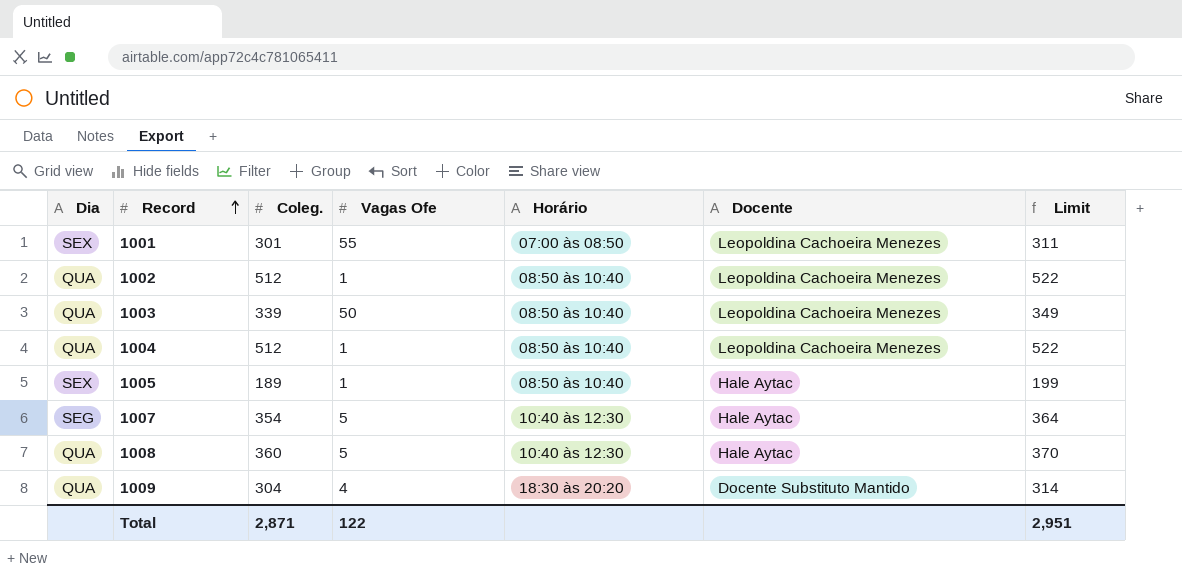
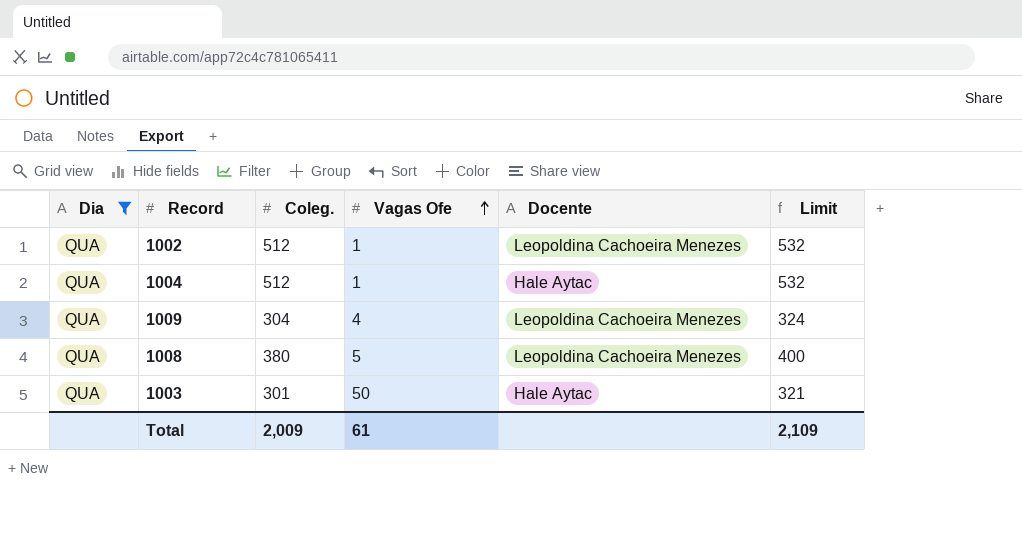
filter: none -> Dia = QUA
row order: Record ascending -> Vagas Ofe ascending
column Horário | position: 5 -> none
column Limit | formula: [Coleg.] + 10 -> [Coleg.] + 20
1004 | Docente: Leopoldina Cachoeira Menezes -> Hale Aytac
1009 | Docente: Docente Substituto Mantido -> Leopoldina Cachoeira Menezes
1008 | Coleg.: 360 -> 380
1008 | Docente: Hale Aytac -> Leopoldina Cachoeira Menezes
1003 | Coleg.: 339 -> 301
1003 | Docente: Leopoldina Cachoeira Menezes -> Hale Aytac
Total | Coleg.: 2,871 -> 2,009
Total | Vagas Ofe: 122 -> 61
Total | Limit: 2,951 -> 2,109

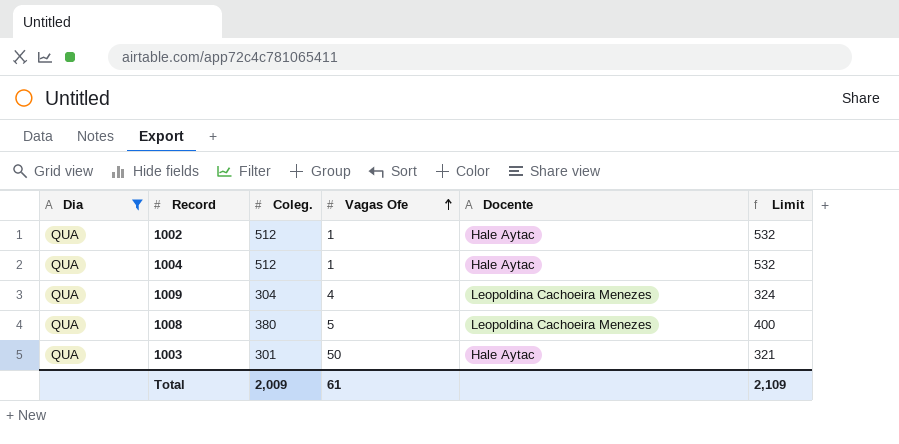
1002 | Docente: Leopoldina Cachoeira Menezes -> Hale Aytac

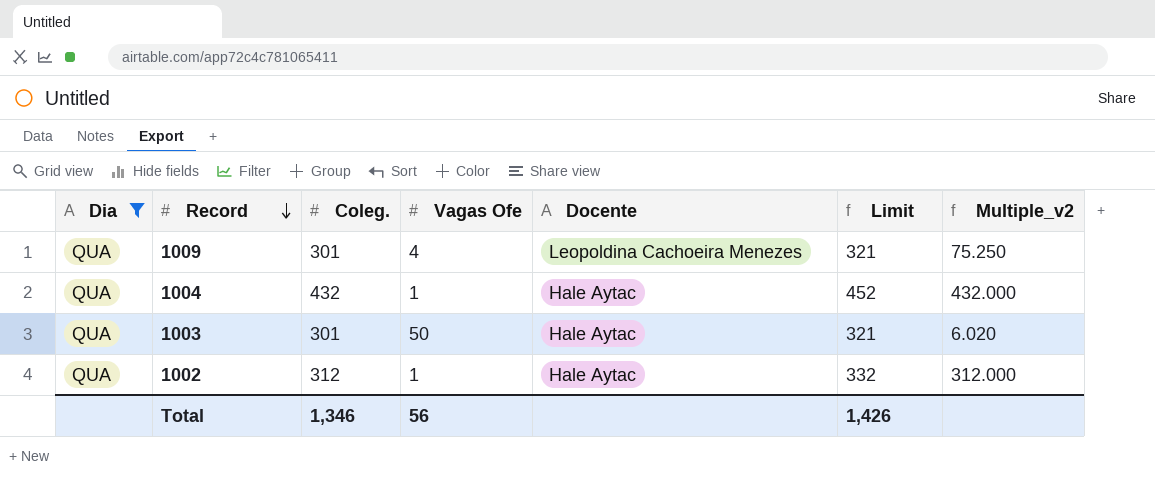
row order: Vagas Ofe ascending -> Record descending
column Multiple_v2 | formula: none -> [Coleg.] / [Vagas Ofe]
row 1008: QUA | 380 | 5 | Leopoldina Cachoeira Menezes | 400 -> none
1009 | Coleg.: 304 -> 301
1009 | Limit: 324 -> 321
1004 | Coleg.: 512 -> 432
1004 | Limit: 532 -> 452
1002 | Coleg.: 512 -> 312
1002 | Limit: 532 -> 332
Total | Coleg.: 2,009 -> 1,346
Total | Vagas Ofe: 61 -> 56
Total | Limit: 2,109 -> 1,426

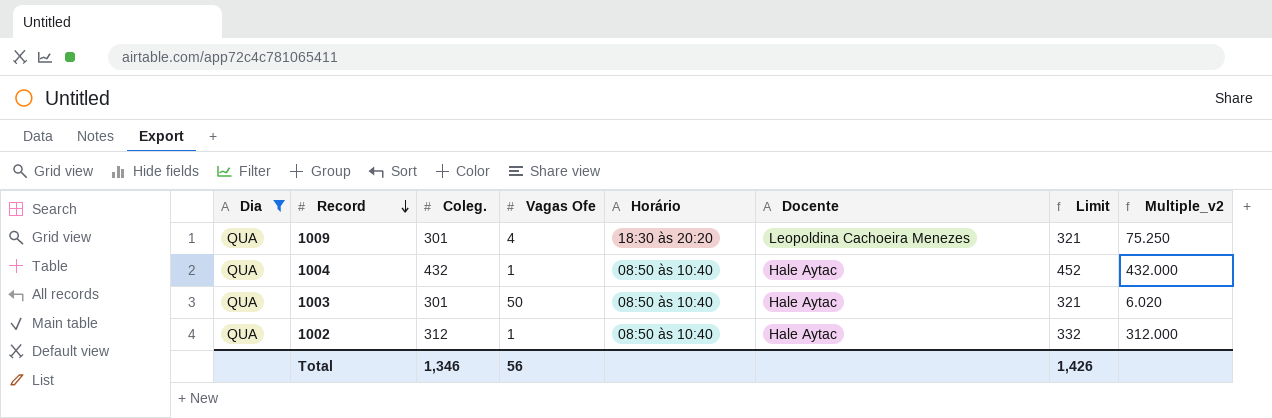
column Horário | position: none -> 5

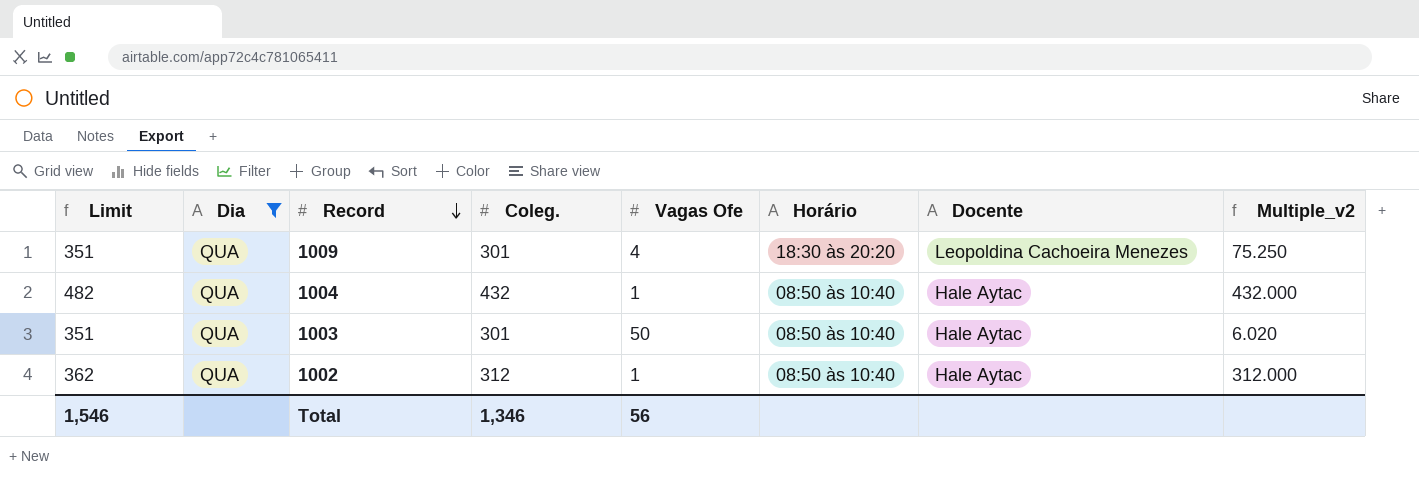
column Limit | formula: [Coleg.] + 20 -> [Coleg.] + 50
column Limit | position: 7 -> 1
Total | Limit: 1,426 -> 1,546

